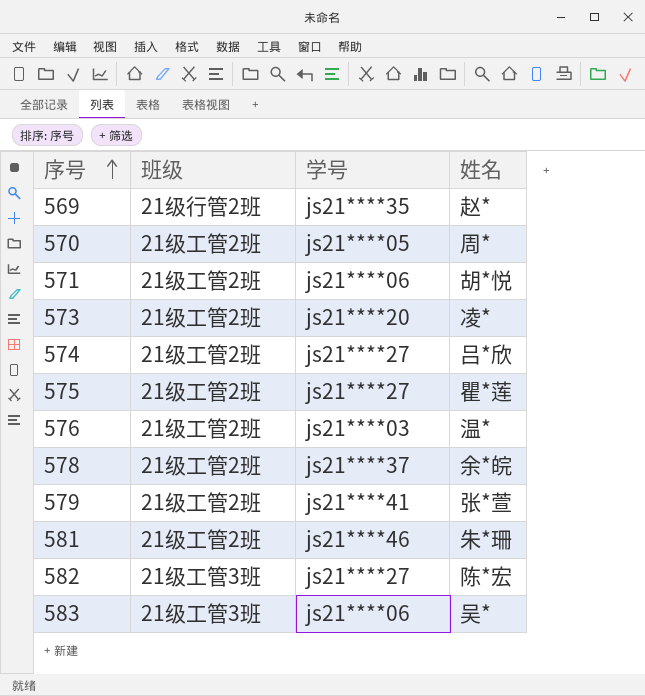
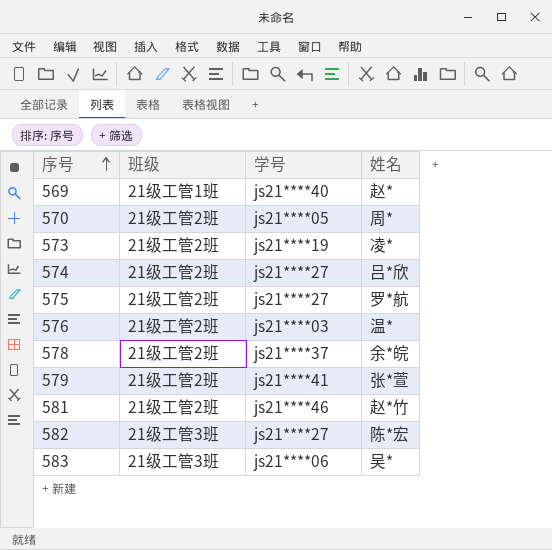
row 571: 21级工管2班 | js21****06 | 胡*悦 -> none
569 | 班级: 21级行管2班 -> 21级工管1班
569 | 学号: js21****35 -> js21****40
573 | 学号: js21****20 -> js21****19
575 | 姓名: 瞿*莲 -> 罗*航
581 | 姓名: 朱*珊 -> 赵*竹

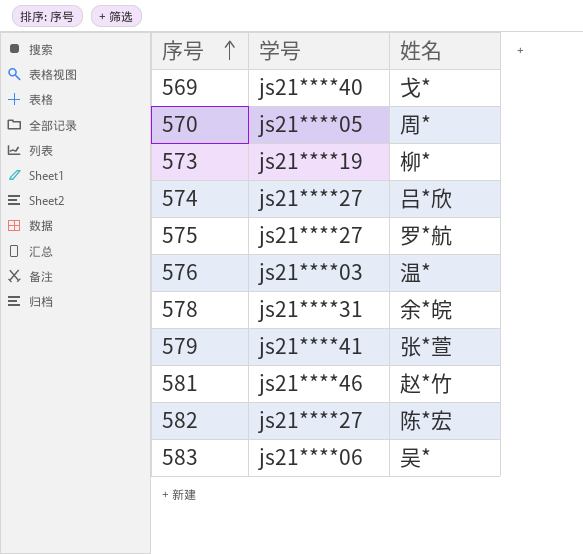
column 班级 | position: 2 -> none
569 | 姓名: 赵* -> 戈*
573 | 姓名: 凌* -> 柳*
578 | 学号: js21****37 -> js21****31

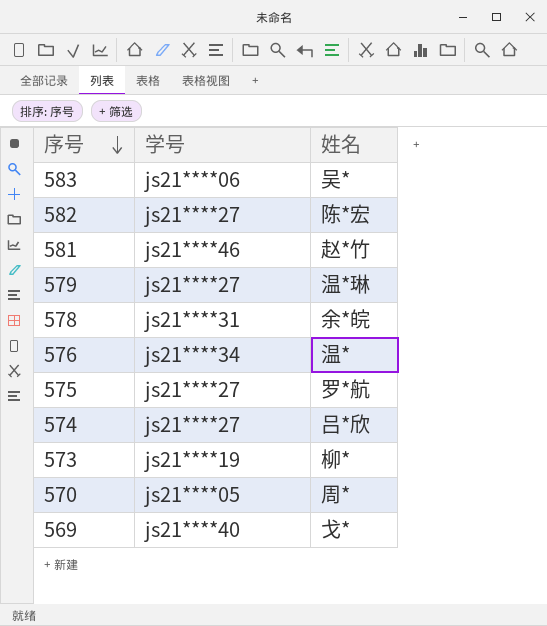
row order: 序号 ascending -> 序号 descending
579 | 学号: js21****41 -> js21****27
579 | 姓名: 张*萱 -> 温*琳
576 | 学号: js21****03 -> js21****34

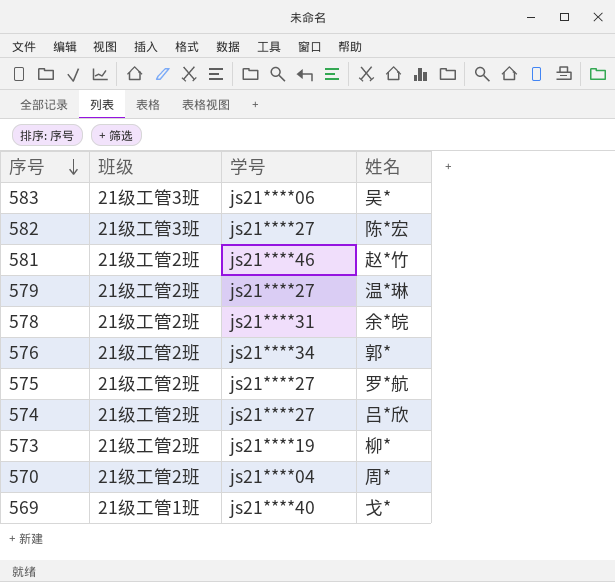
column 班级 | position: none -> 2
576 | 姓名: 温* -> 郭*
570 | 学号: js21****05 -> js21****04

